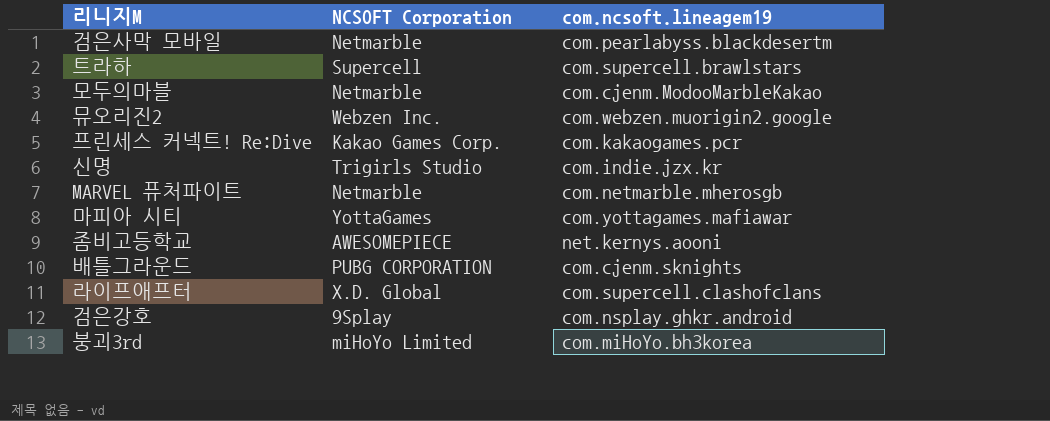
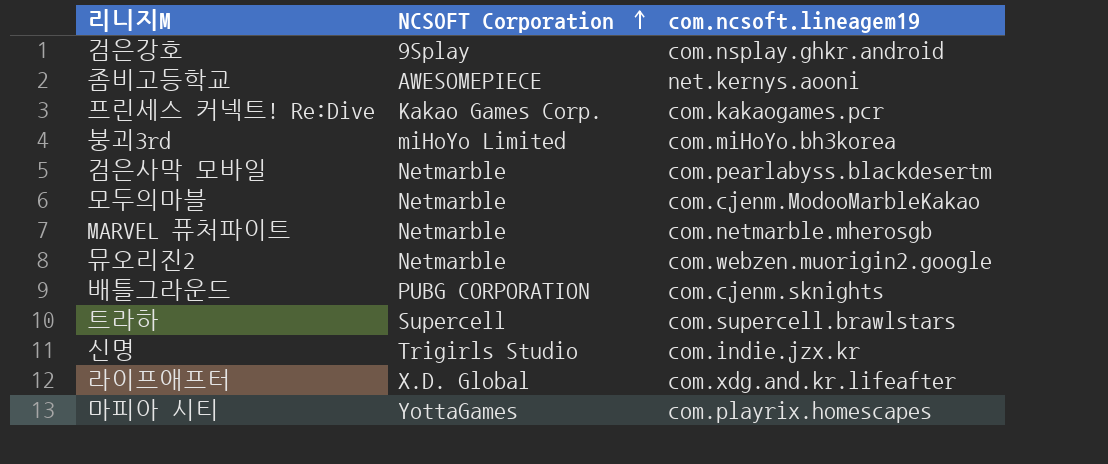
row order: none -> NCSOFT Corporation ascending
뮤오리진2 | NCSOFT Corporation: Webzen Inc. -> Netmarble
라이프애프터 | com.ncsoft.lineagem19: com.supercell.clashofclans -> com.xdg.and.kr.lifeafter
마피아 시티 | com.ncsoft.lineagem19: com.yottagames.mafiawar -> com.playrix.homescapes

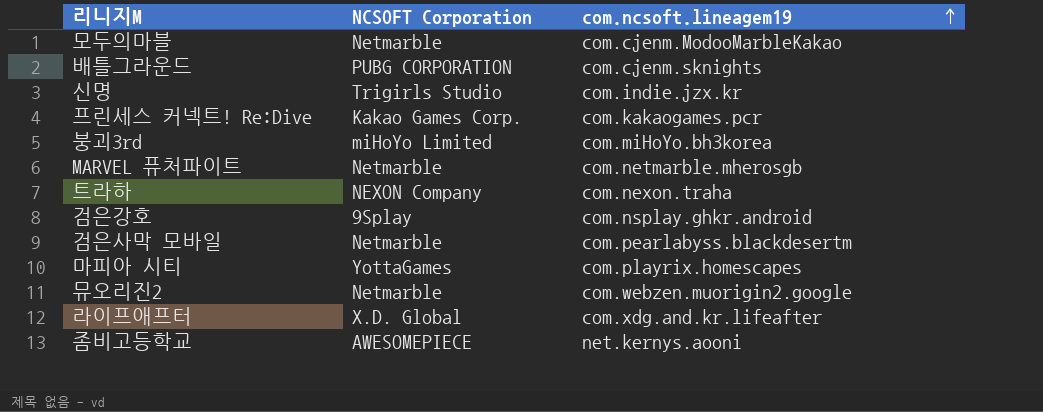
row order: NCSOFT Corporation ascending -> com.ncsoft.lineagem19 ascending
트라하 | NCSOFT Corporation: Supercell -> NEXON Company
트라하 | com.ncsoft.lineagem19: com.supercell.brawlstars -> com.nexon.traha

